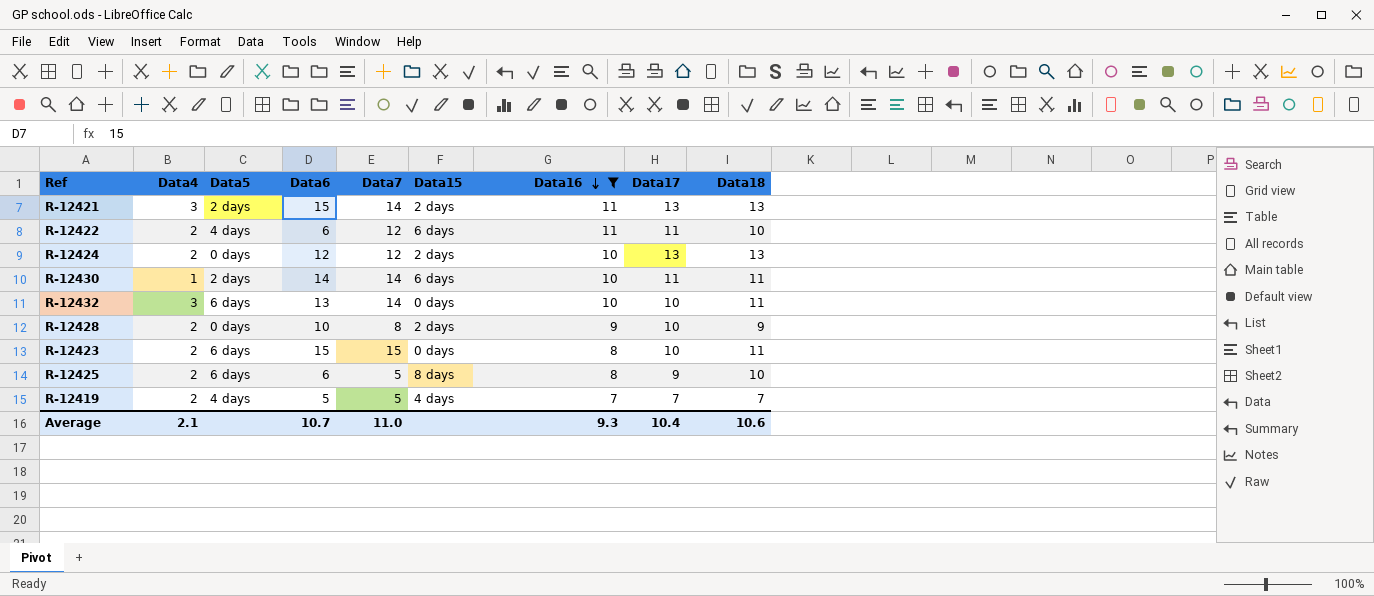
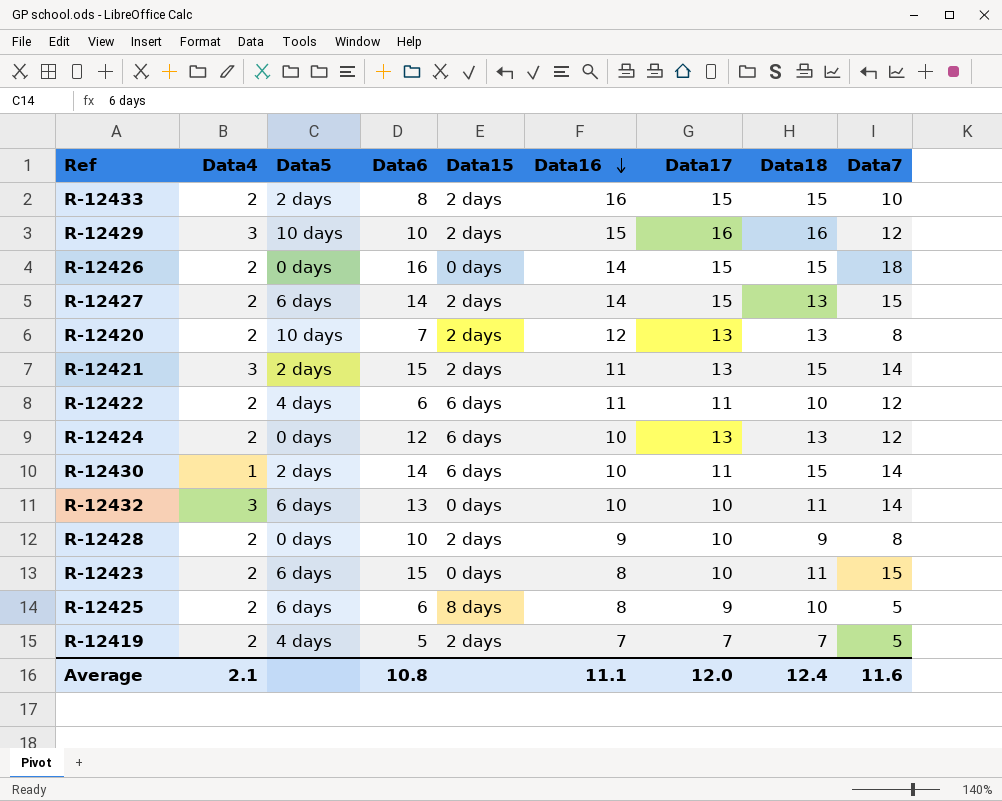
filter: Data16 <= 11 -> none
column Data7 | position: 5 -> 9
R-12421 | Data18: 13 -> 15
R-12424 | Data15: 2 days -> 6 days
R-12430 | Data18: 11 -> 15
R-12419 | Data15: 4 days -> 2 days
Average | Data6: 10.7 -> 10.8
Average | Data16: 9.3 -> 11.1
Average | Data17: 10.4 -> 12.0
Average | Data18: 10.6 -> 12.4
Average | Data7: 11.0 -> 11.6

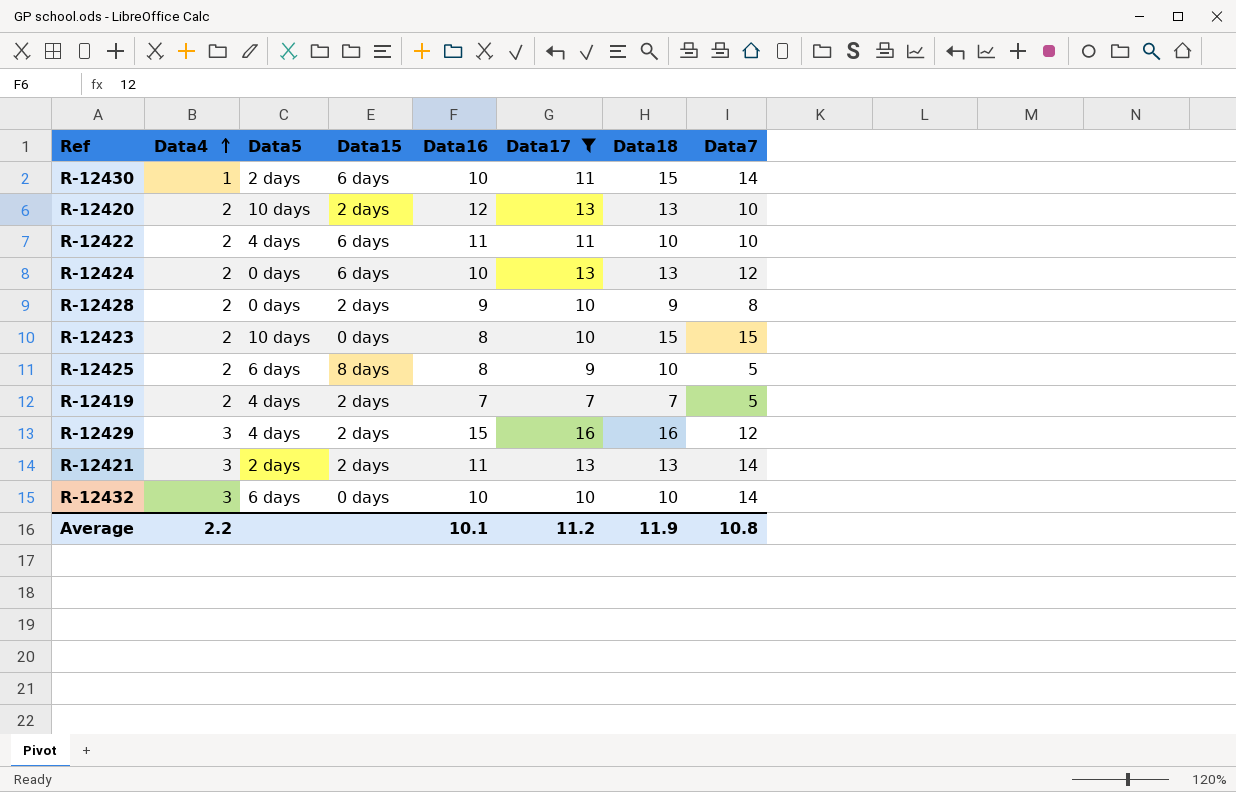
filter: none -> Data17 != 15
row order: Data16 descending -> Data4 ascending
column Data6 | position: 4 -> none
R-12420 | Data7: 8 -> 10
R-12422 | Data7: 12 -> 10
R-12423 | Data5: 6 days -> 10 days
R-12423 | Data18: 11 -> 15
R-12429 | Data5: 10 days -> 4 days
R-12421 | Data18: 15 -> 13
R-12432 | Data18: 11 -> 10
Average | Data4: 2.1 -> 2.2
Average | Data16: 11.1 -> 10.1
Average | Data17: 12.0 -> 11.2
Average | Data18: 12.4 -> 11.9
Average | Data7: 11.6 -> 10.8

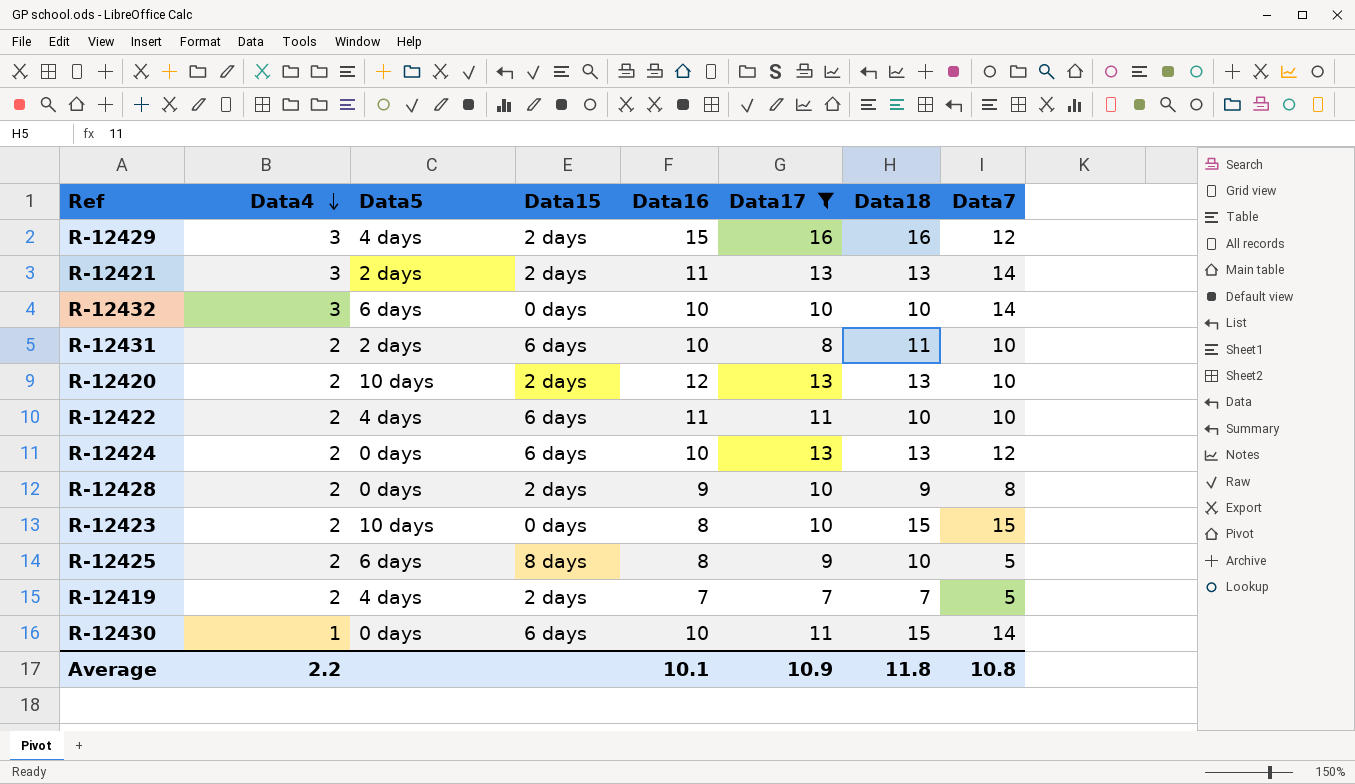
row order: Data4 ascending -> Data4 descending
row R-12431: none -> 2 | 2 days | 6 days | 10 | 8 | 11 | 10
R-12430 | Data5: 2 days -> 0 days
Average | Data17: 11.2 -> 10.9
Average | Data18: 11.9 -> 11.8

